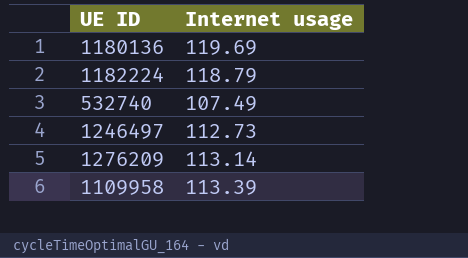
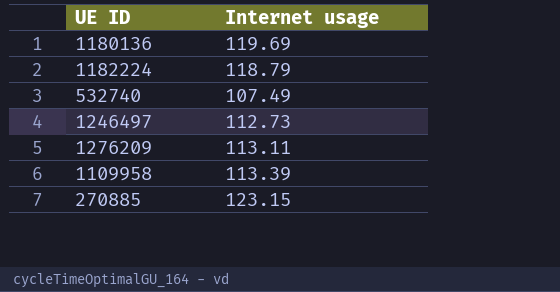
1276209 | Internet usage: 113.14 -> 113.11
row 270885: none -> 123.15

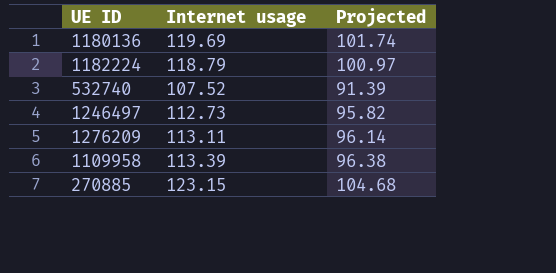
column Projected | formula: none -> [Internet usage] * 0.85
532740 | Internet usage: 107.49 -> 107.52

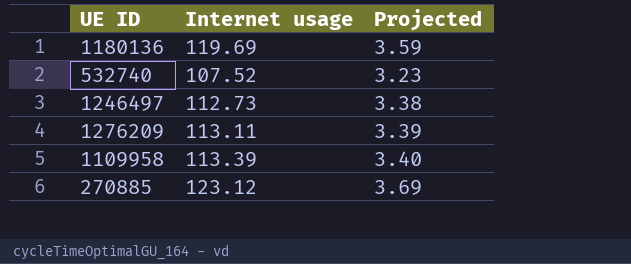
column Projected | formula: [Internet usage] * 0.85 -> [Internet usage] * 0.03
row 1182224: 118.79 | 100.97 -> none
270885 | Internet usage: 123.15 -> 123.12

